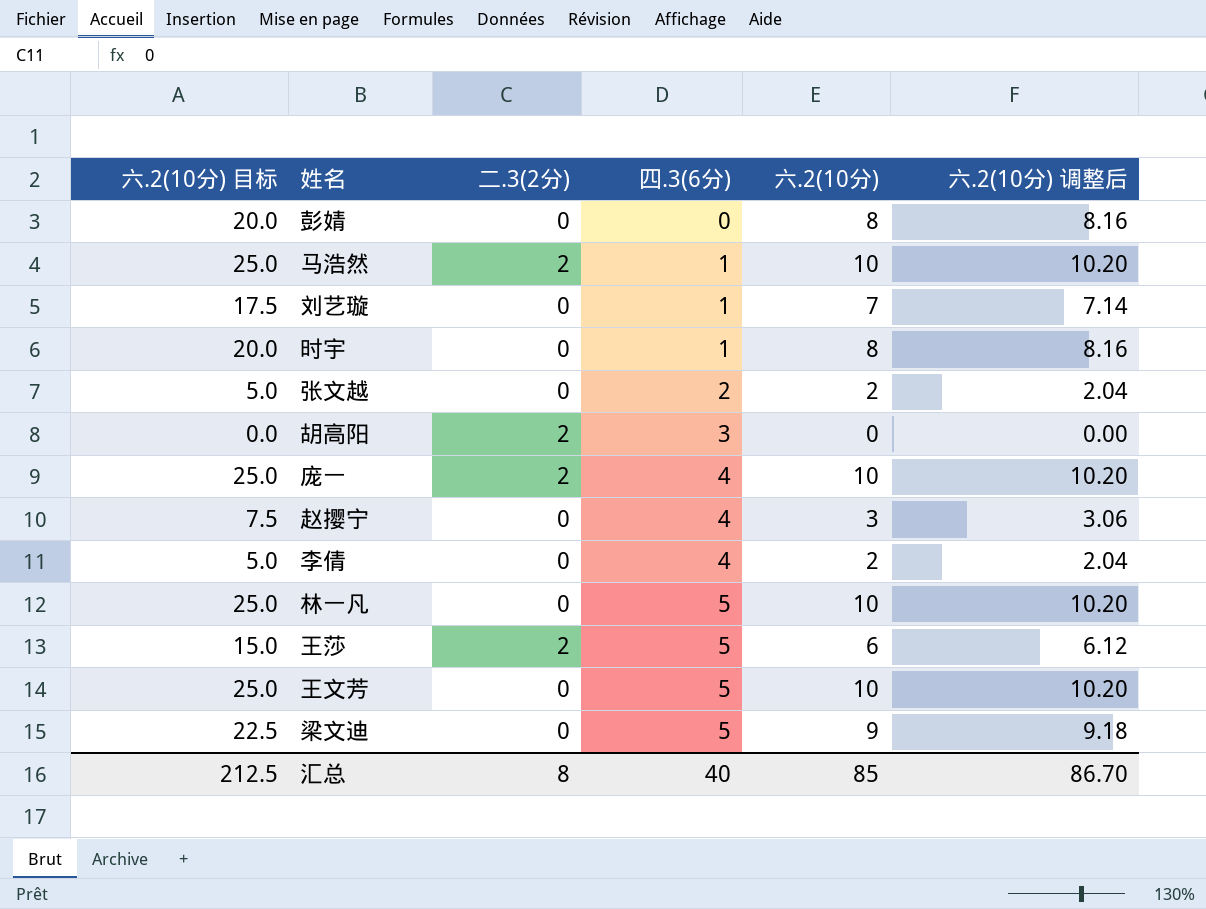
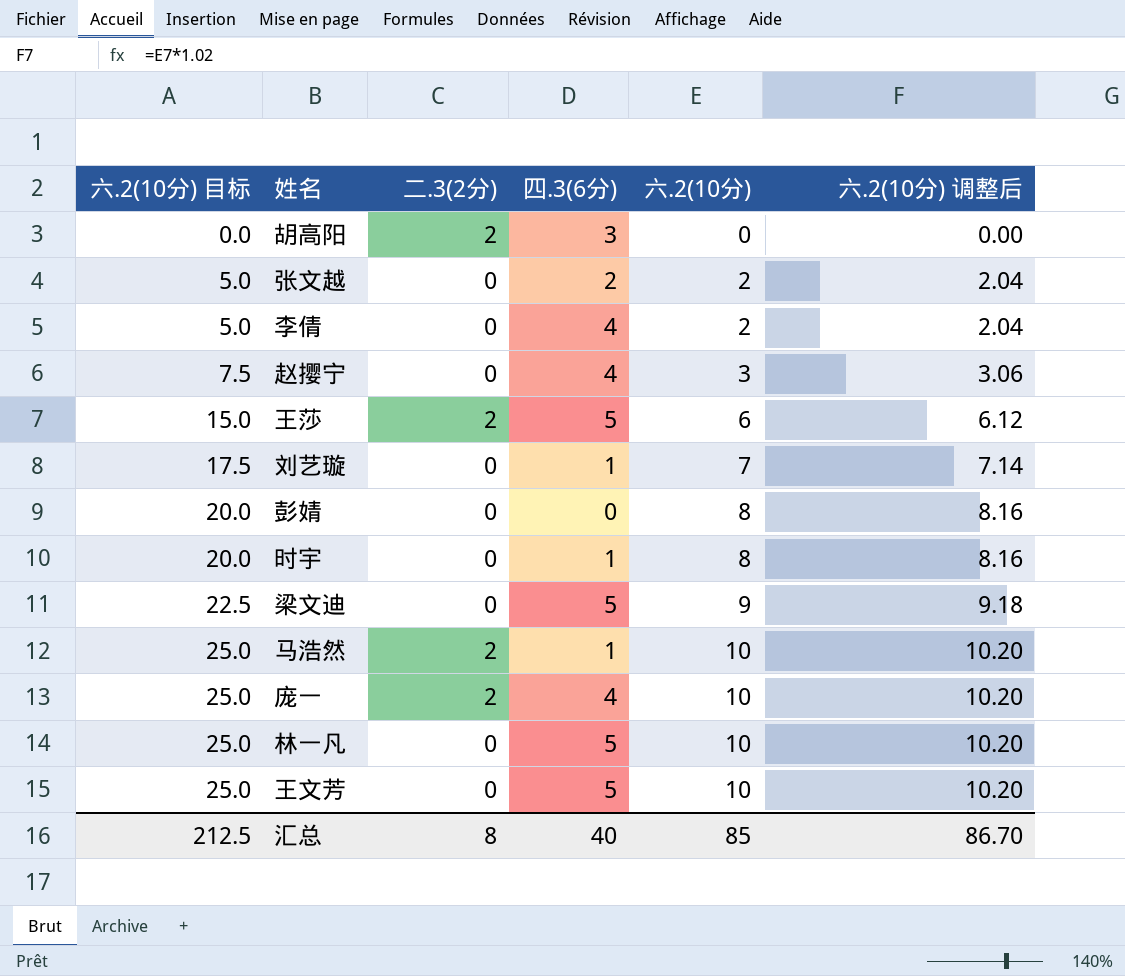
row order: 四.3(6分) ascending -> 六.2(10分) 目标 ascending

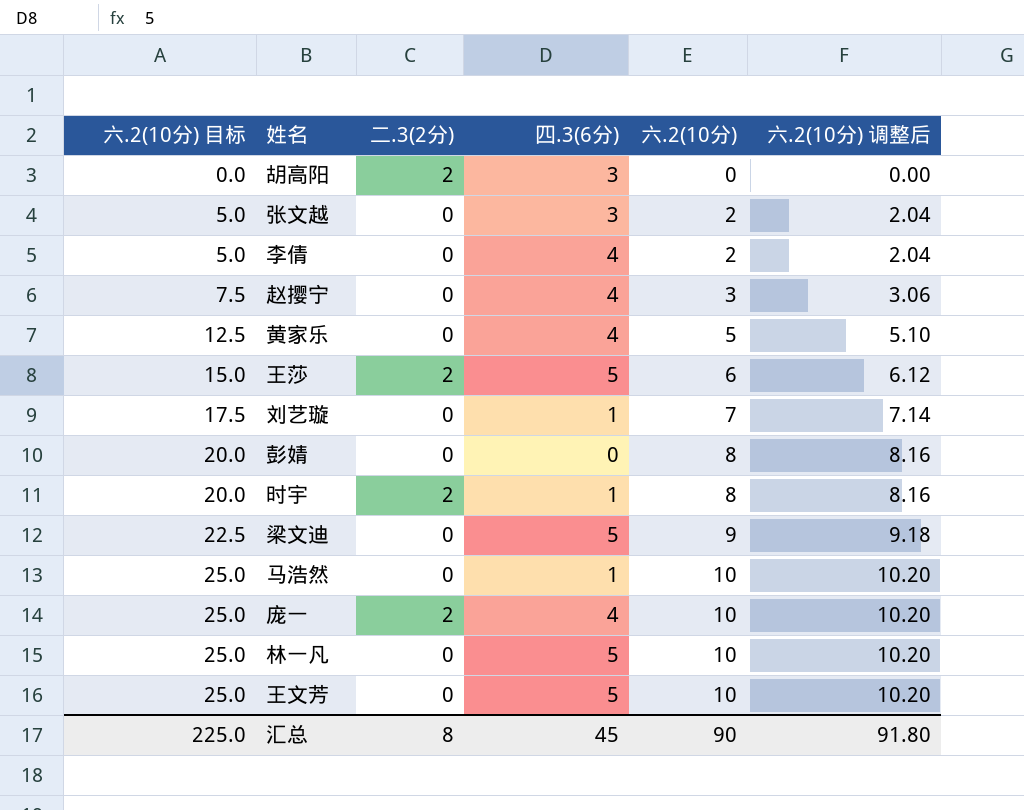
张文越 | 四.3(6分): 2 -> 3
row 黄家乐: none -> 12.5 | 0 | 4 | 5 | 5.10
时宇 | 二.3(2分): 0 -> 2
马浩然 | 二.3(2分): 2 -> 0
汇总 | 六.2(10分) 目标: 212.5 -> 225.0
汇总 | 四.3(6分): 40 -> 45
汇总 | 六.2(10分): 85 -> 90
汇总 | 六.2(10分) 调整后: 86.70 -> 91.80

